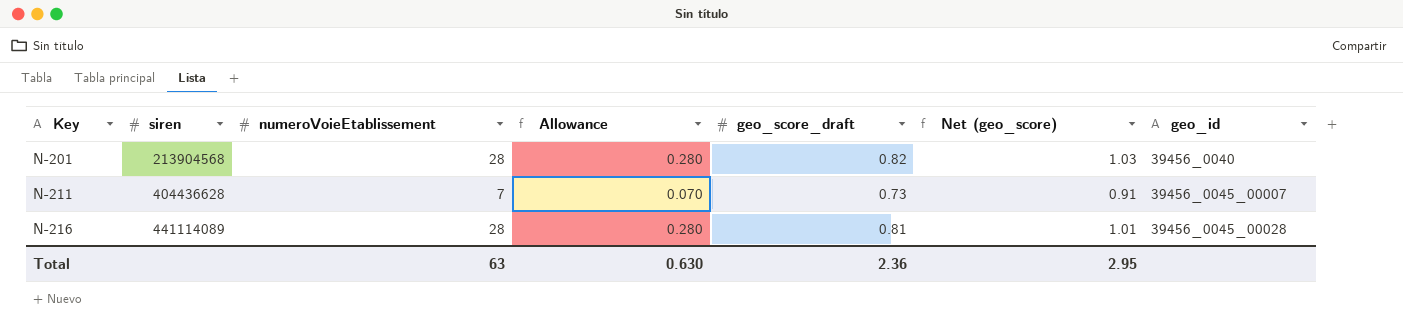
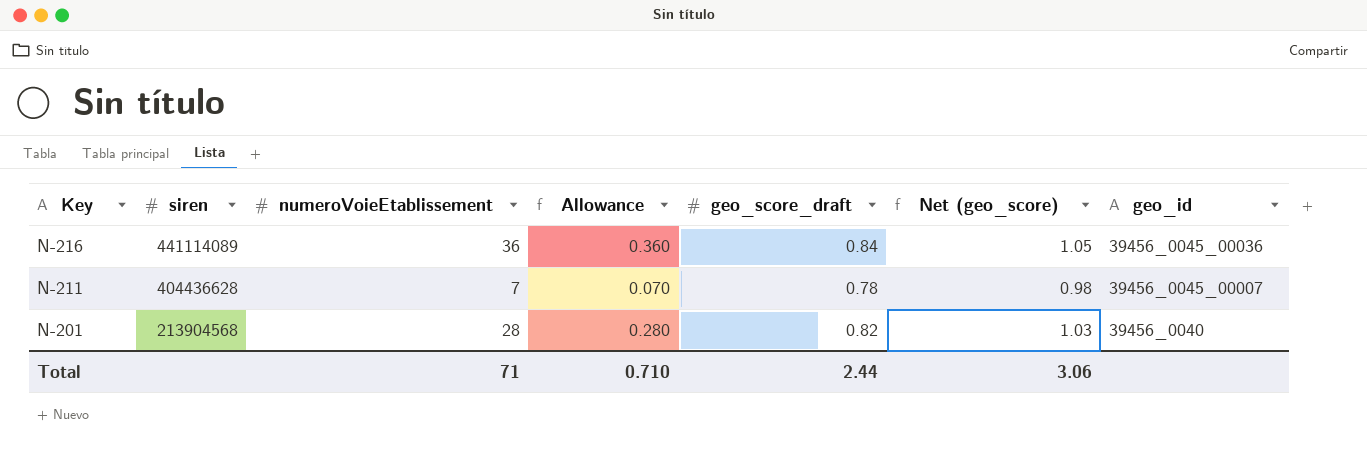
row order: Key ascending -> Key descending
N-216 | numeroVoieEtablissement: 28 -> 36
N-216 | Allowance: 0.280 -> 0.360
N-216 | geo_score_draft: 0.81 -> 0.84
N-216 | Net (geo_score): 1.01 -> 1.05
N-216 | geo_id: 39456_0045_00028 -> 39456_0045_00036
N-211 | geo_score_draft: 0.73 -> 0.78
N-211 | Net (geo_score): 0.91 -> 0.98
Total | numeroVoieEtablissement: 63 -> 71
Total | Allowance: 0.630 -> 0.710
Total | geo_score_draft: 2.36 -> 2.44
Total | Net (geo_score): 2.95 -> 3.06

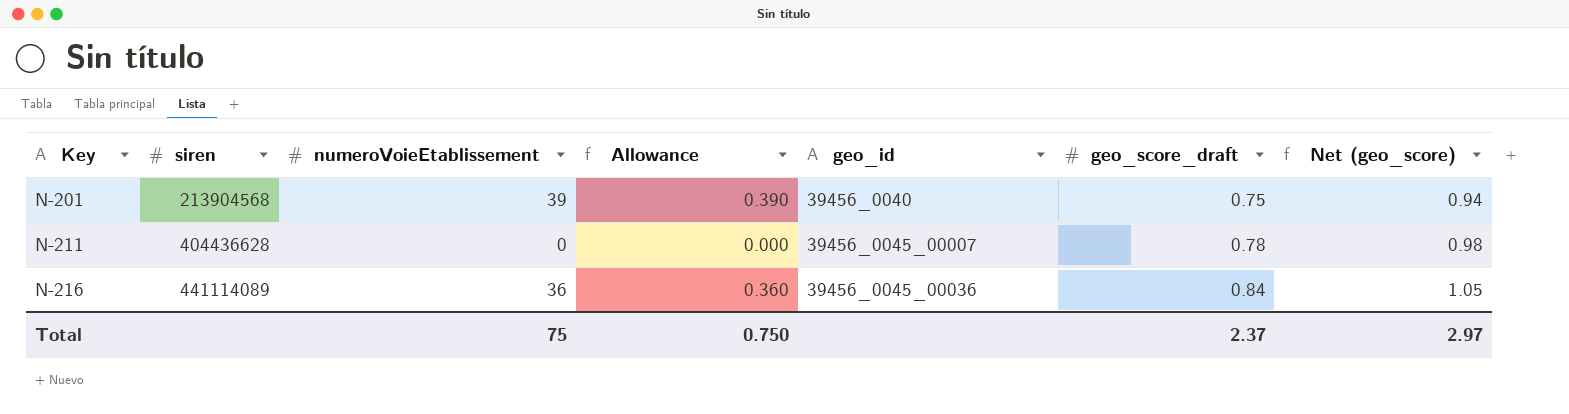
row order: Key descending -> Key ascending
column geo_id | position: 7 -> 5
N-201 | numeroVoieEtablissement: 28 -> 39
N-201 | Allowance: 0.280 -> 0.390
N-201 | geo_score_draft: 0.82 -> 0.75
N-201 | Net (geo_score): 1.03 -> 0.94
N-211 | numeroVoieEtablissement: 7 -> 0
N-211 | Allowance: 0.070 -> 0.000
Total | numeroVoieEtablissement: 71 -> 75
Total | Allowance: 0.710 -> 0.750
Total | geo_score_draft: 2.44 -> 2.37
Total | Net (geo_score): 3.06 -> 2.97

